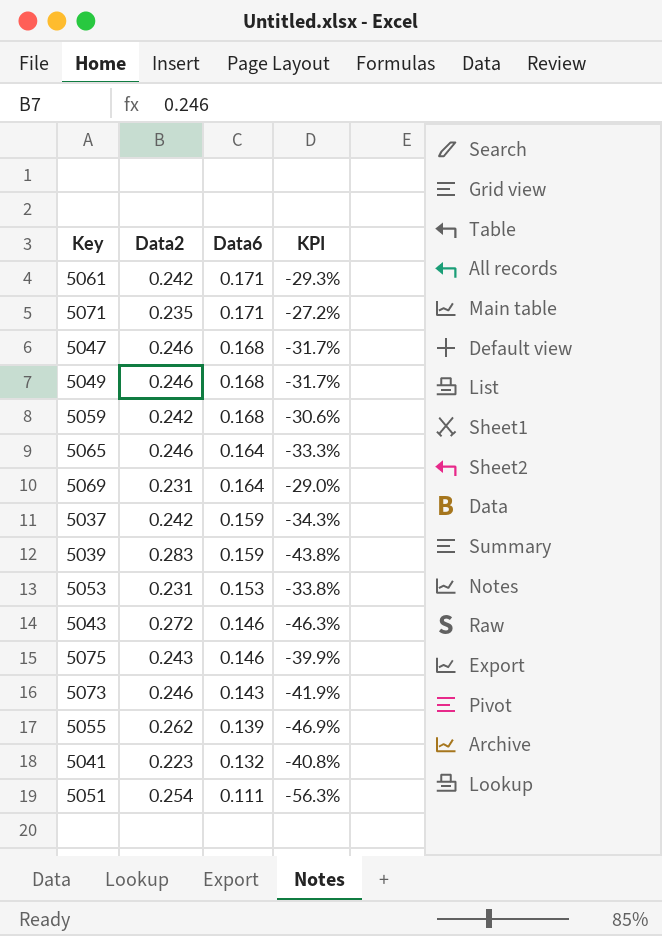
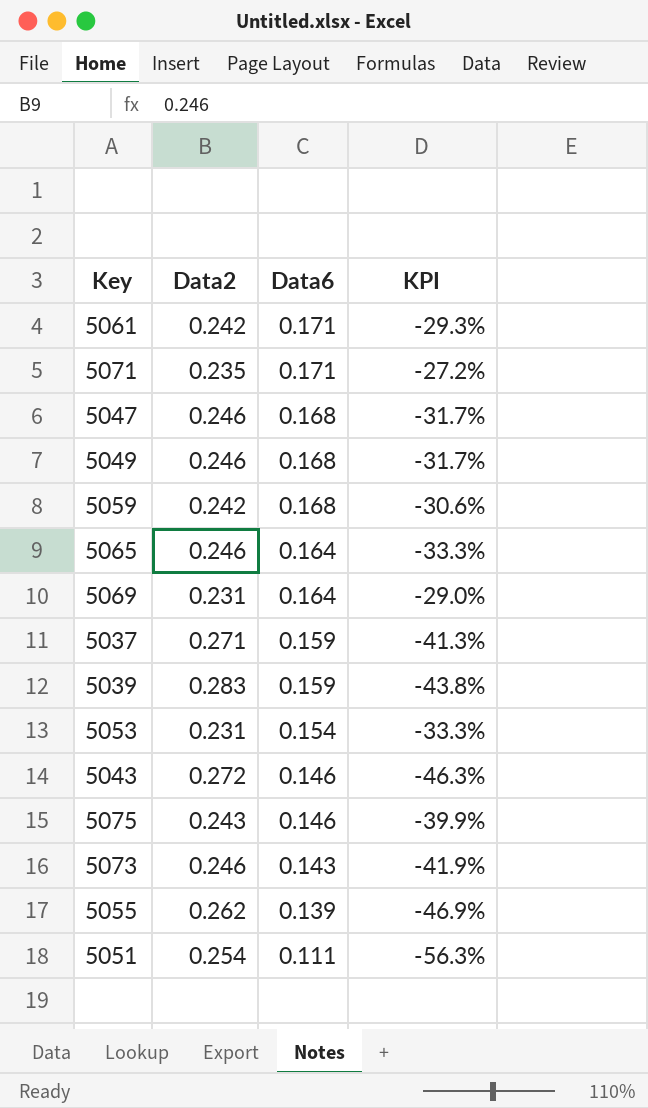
row 5041: 0.223 | 0.132 | -40.8% -> none
5037 | Data2: 0.242 -> 0.271
5037 | KPI: -34.3% -> -41.3%
5053 | Data6: 0.153 -> 0.154
5053 | KPI: -33.8% -> -33.3%

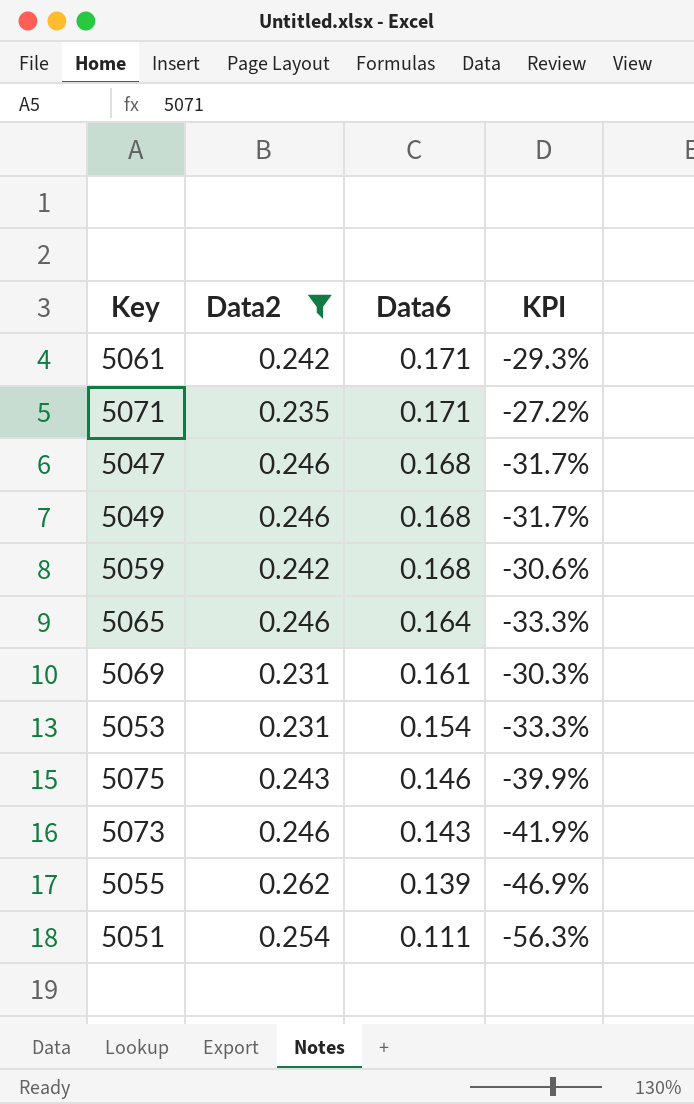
filter: none -> Data2 <= 0.262
5069 | Data6: 0.164 -> 0.161
5069 | KPI: -29.0% -> -30.3%

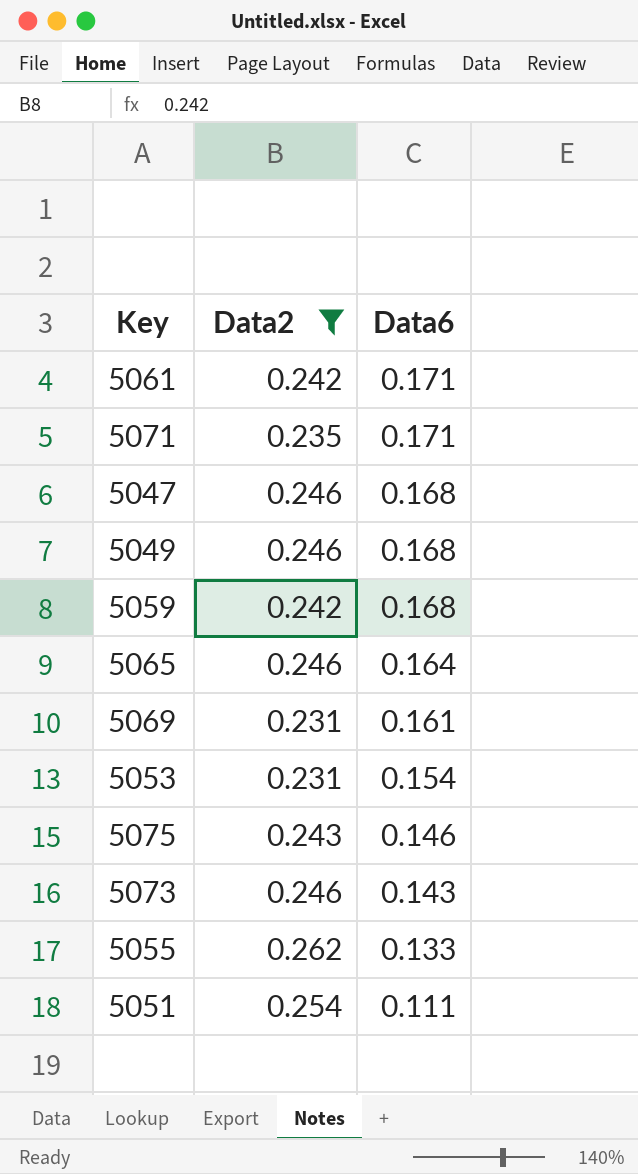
column KPI | formula: ([Data6] - [Data2]) / [Data2] -> none
5055 | Data6: 0.139 -> 0.133

